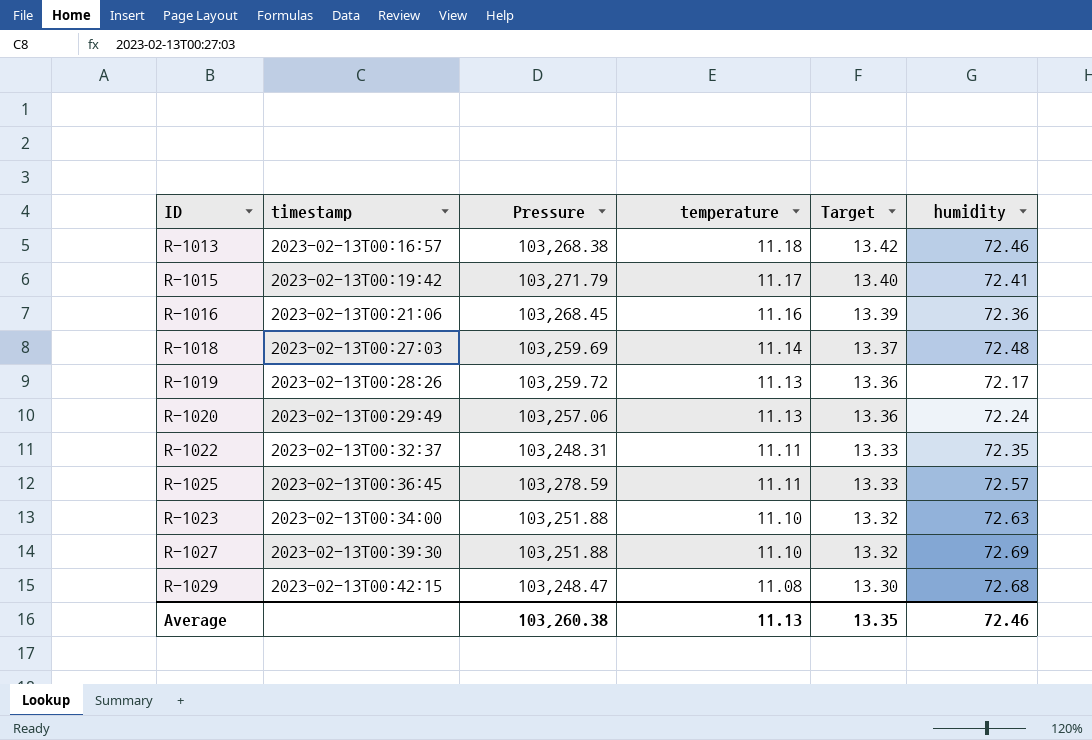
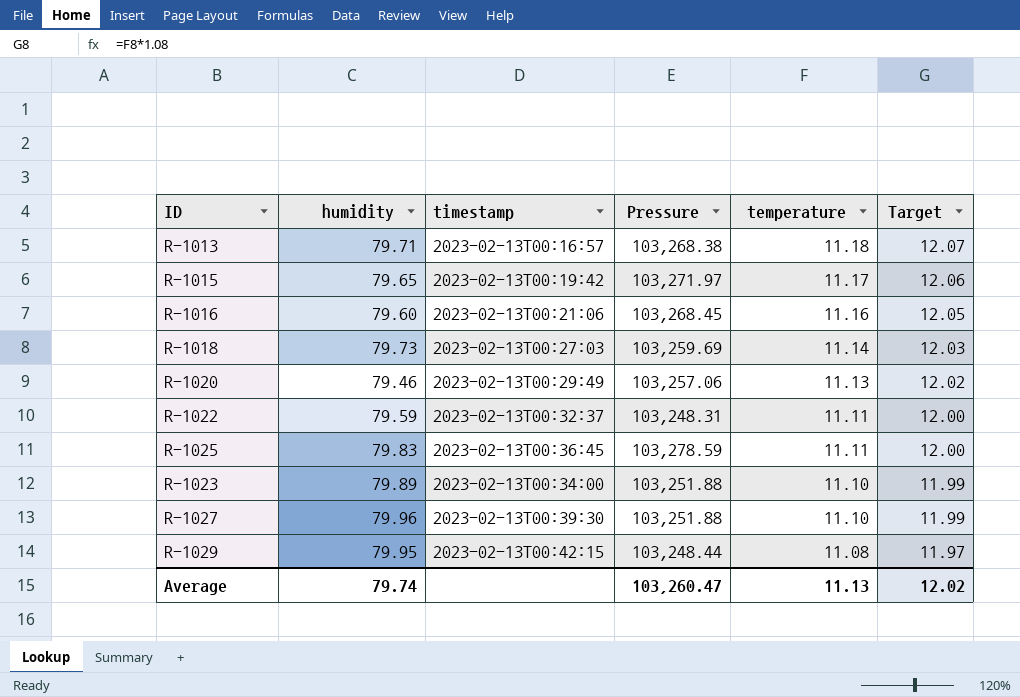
column humidity | position: 6 -> 2
column Target | formula: [temperature] * 1.2 -> [temperature] * 1.08
row R-1019: 2023-02-13T00:28:26 | 103,259.72 | 11.13 | 13.36 | 72.17 -> none
R-1013 | humidity: 72.46 -> 79.71
R-1015 | humidity: 72.41 -> 79.65
R-1015 | Pressure: 103,271.79 -> 103,271.97
R-1016 | humidity: 72.36 -> 79.60
R-1018 | humidity: 72.48 -> 79.73
R-1020 | humidity: 72.24 -> 79.46
R-1022 | humidity: 72.35 -> 79.59
R-1025 | humidity: 72.57 -> 79.83
R-1023 | humidity: 72.63 -> 79.89
R-1027 | humidity: 72.69 -> 79.96
R-1029 | humidity: 72.68 -> 79.95
R-1029 | Pressure: 103,248.47 -> 103,248.44
Average | humidity: 72.46 -> 79.74
Average | Pressure: 103,260.38 -> 103,260.47
Average | Target: 13.35 -> 12.02

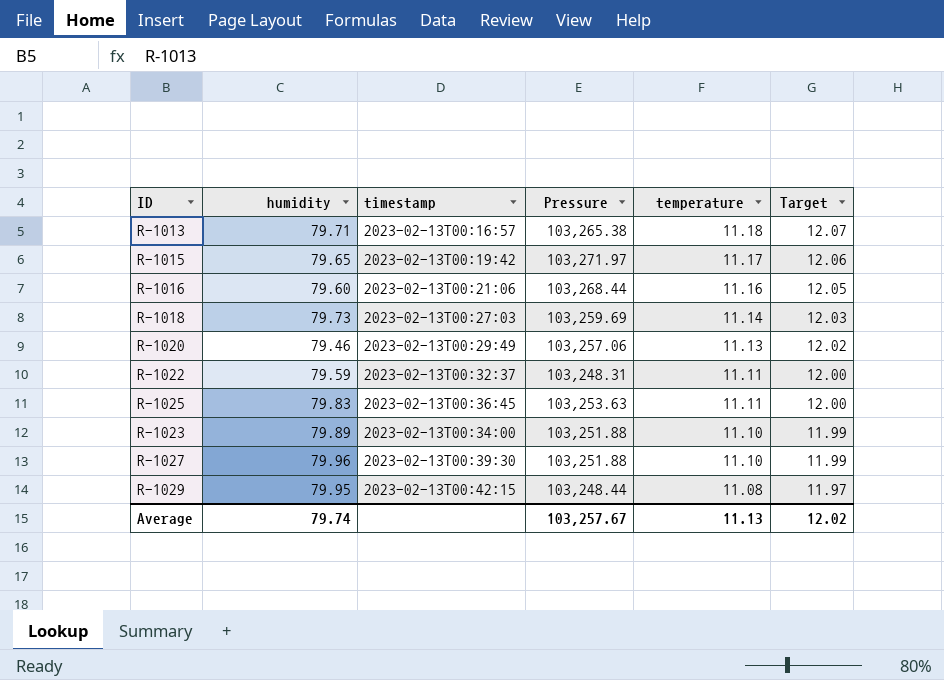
R-1013 | Pressure: 103,268.38 -> 103,265.38
R-1016 | Pressure: 103,268.45 -> 103,268.44
R-1025 | Pressure: 103,278.59 -> 103,253.63
Average | Pressure: 103,260.47 -> 103,257.67

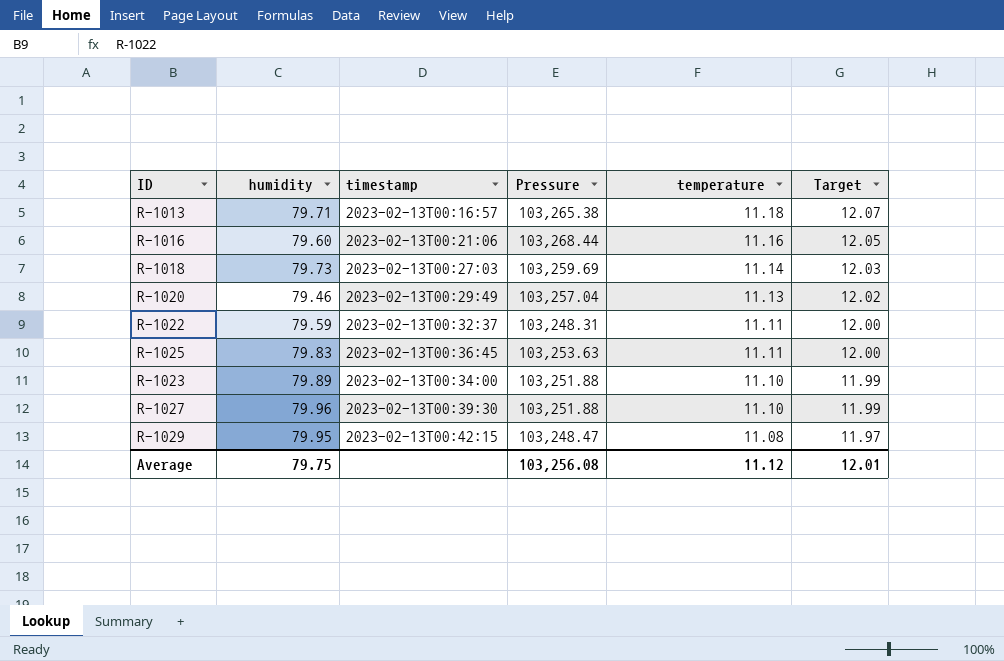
row R-1015: 79.65 | 2023-02-13T00:19:42 | 103,271.97 | 11.17 | 12.06 -> none
R-1020 | Pressure: 103,257.06 -> 103,257.04
R-1029 | Pressure: 103,248.44 -> 103,248.47
Average | humidity: 79.74 -> 79.75
Average | Pressure: 103,257.67 -> 103,256.08
Average | temperature: 11.13 -> 11.12
Average | Target: 12.02 -> 12.01

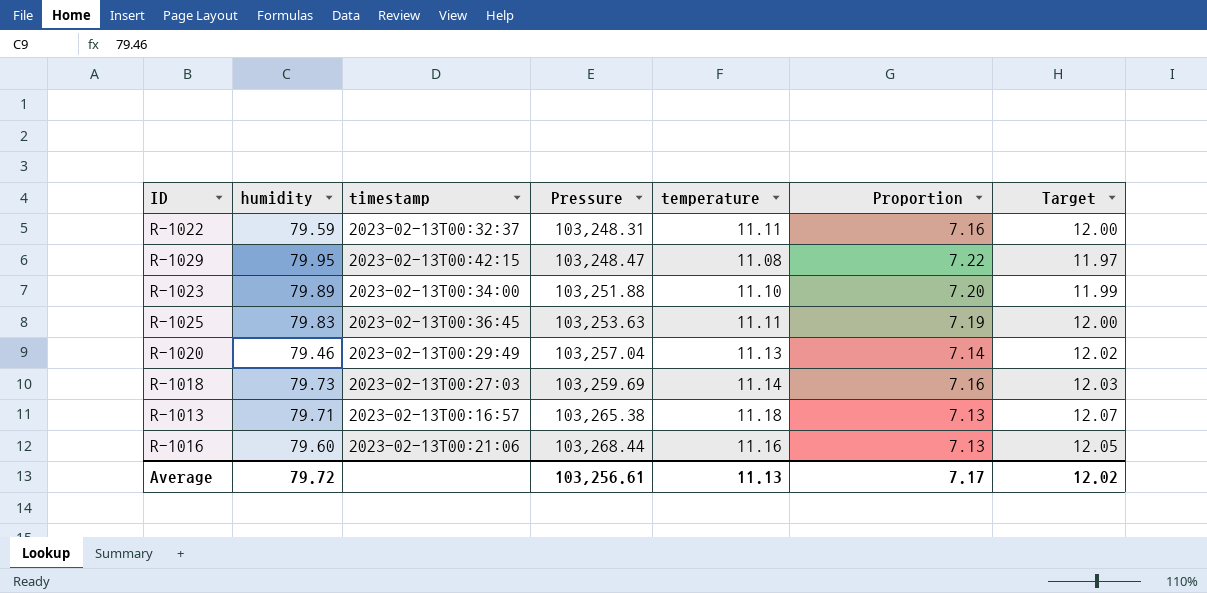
row order: temperature descending -> Pressure ascending
column Proportion | formula: none -> [humidity] / [temperature]
row R-1027: 79.96 | 2023-02-13T00:39:30 | 103,251.88 | 11.10 | 11.99 -> none
Average | humidity: 79.75 -> 79.72
Average | Pressure: 103,256.08 -> 103,256.61
Average | temperature: 11.12 -> 11.13
Average | Target: 12.01 -> 12.02

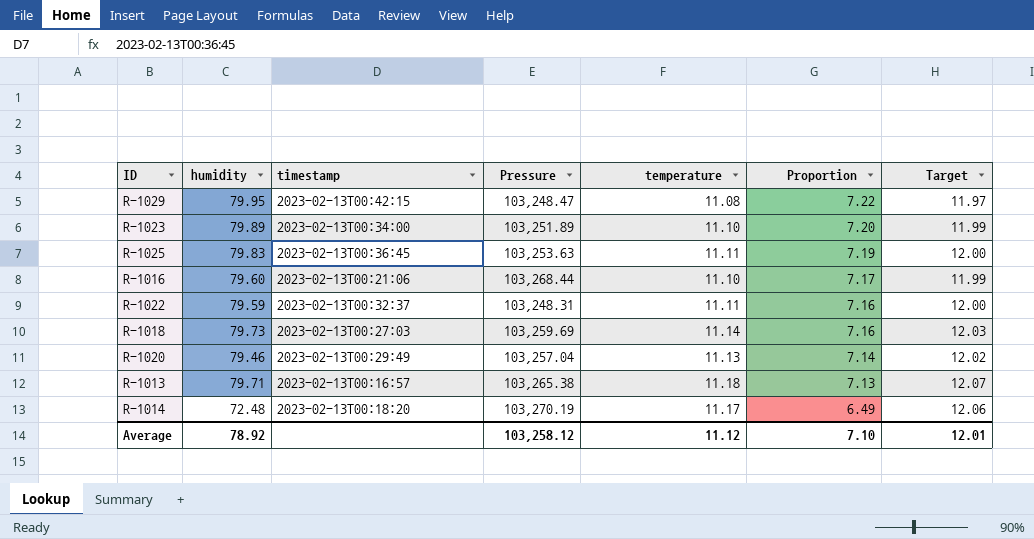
row order: Pressure ascending -> Proportion descending
R-1023 | Pressure: 103,251.88 -> 103,251.89
R-1016 | temperature: 11.16 -> 11.10
R-1016 | Proportion: 7.13 -> 7.17
R-1016 | Target: 12.05 -> 11.99
row R-1014: none -> 72.48 | 2023-02-13T00:18:20 | 103,270.19 | 11.17 | 6.49 | 12.06
Average | humidity: 79.72 -> 78.92
Average | Pressure: 103,256.61 -> 103,258.12
Average | temperature: 11.13 -> 11.12
Average | Proportion: 7.17 -> 7.10
Average | Target: 12.02 -> 12.01

